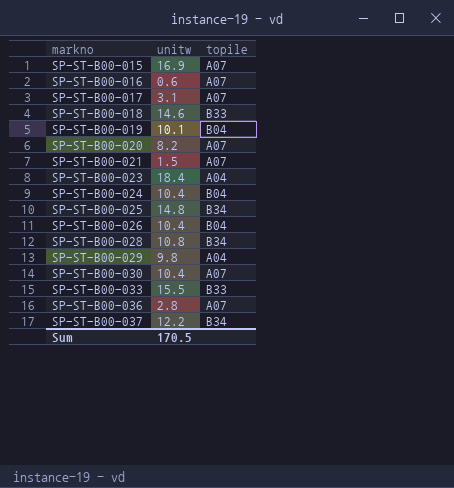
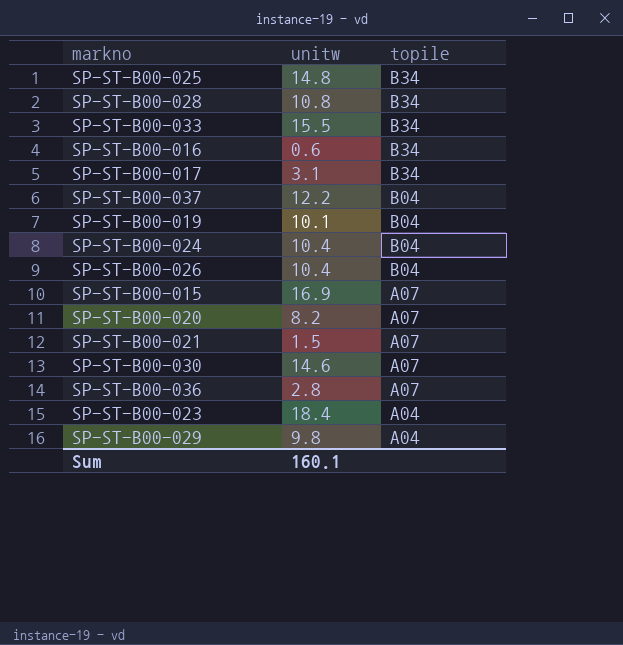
row order: markno ascending -> topile descending
row SP-ST-B00-018: 14.6 | B33 -> none
SP-ST-B00-033 | topile: B33 -> B34
SP-ST-B00-016 | topile: A07 -> B34
SP-ST-B00-017 | topile: A07 -> B34
SP-ST-B00-037 | topile: B34 -> B04
SP-ST-B00-030 | unitw: 10.4 -> 14.6
Sum | unitw: 170.5 -> 160.1

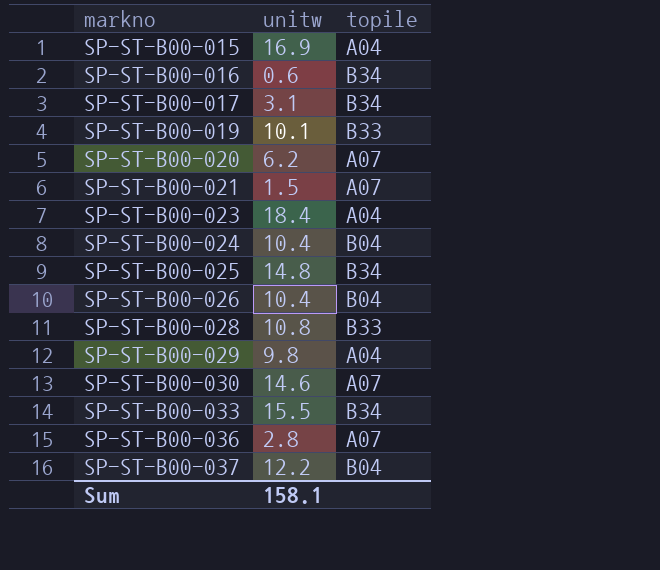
row order: topile descending -> markno ascending
SP-ST-B00-015 | topile: A07 -> A04
SP-ST-B00-019 | topile: B04 -> B33
SP-ST-B00-020 | unitw: 8.2 -> 6.2
SP-ST-B00-028 | topile: B34 -> B33
Sum | unitw: 160.1 -> 158.1

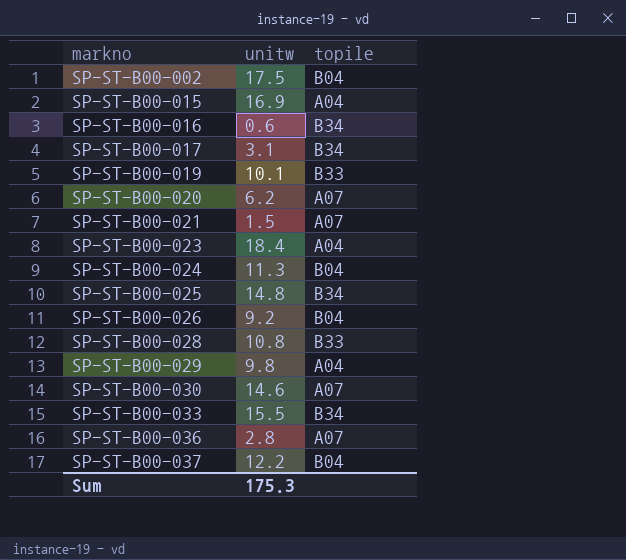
row SP-ST-B00-002: none -> 17.5 | B04
SP-ST-B00-024 | unitw: 10.4 -> 11.3
SP-ST-B00-026 | unitw: 10.4 -> 9.2
Sum | unitw: 158.1 -> 175.3

